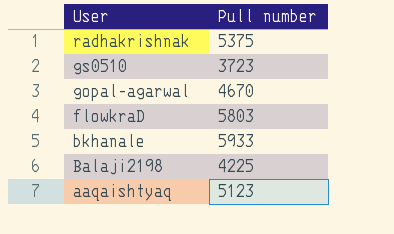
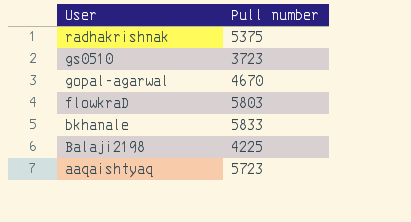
bkhanale | Pull number: 5933 -> 5833
aaqaishtyaq | Pull number: 5123 -> 5723

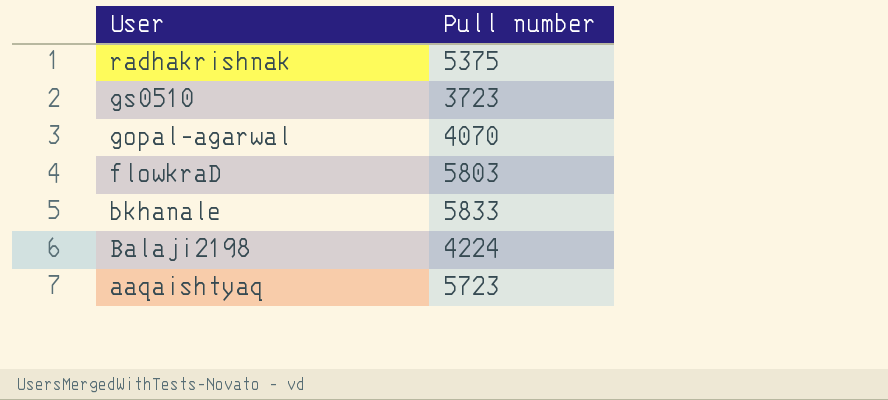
gopal-agarwal | Pull number: 4670 -> 4070
Balaji2198 | Pull number: 4225 -> 4224

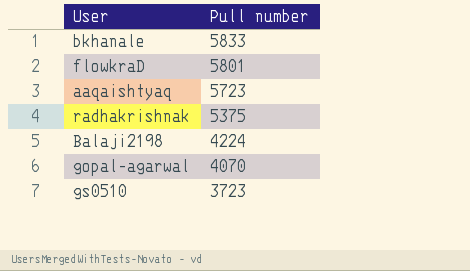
row order: User descending -> Pull number descending
flowkraD | Pull number: 5803 -> 5801

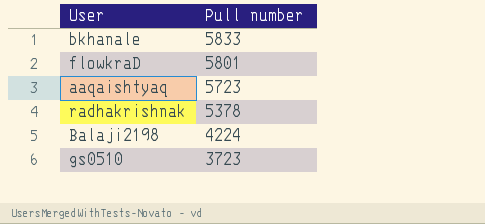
row gopal-agarwal: 4070 -> none
radhakrishnak | Pull number: 5375 -> 5378

